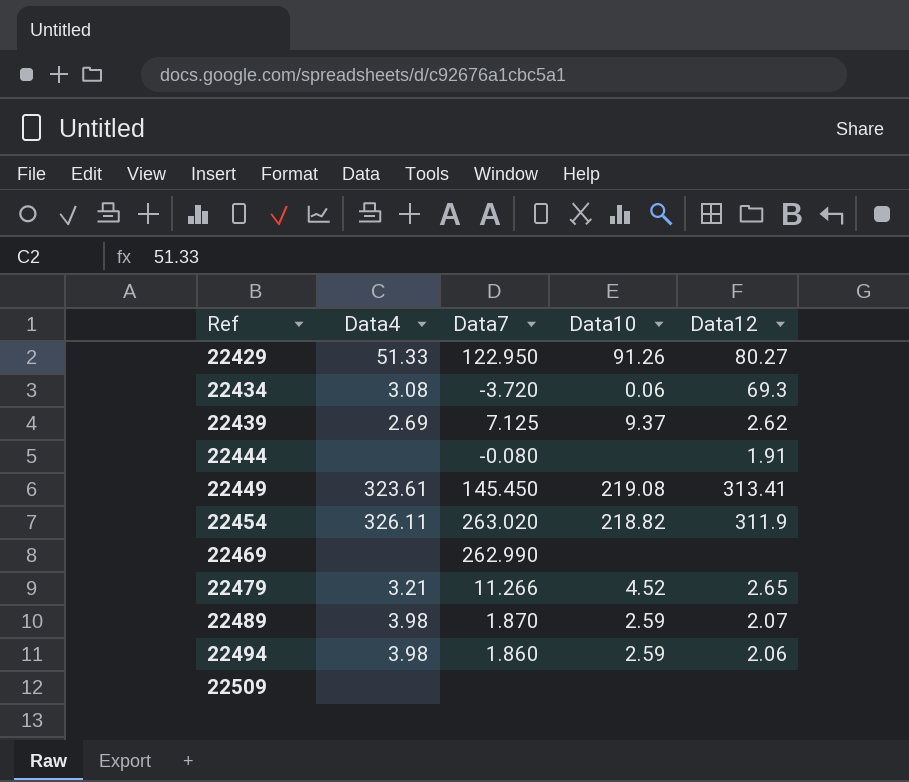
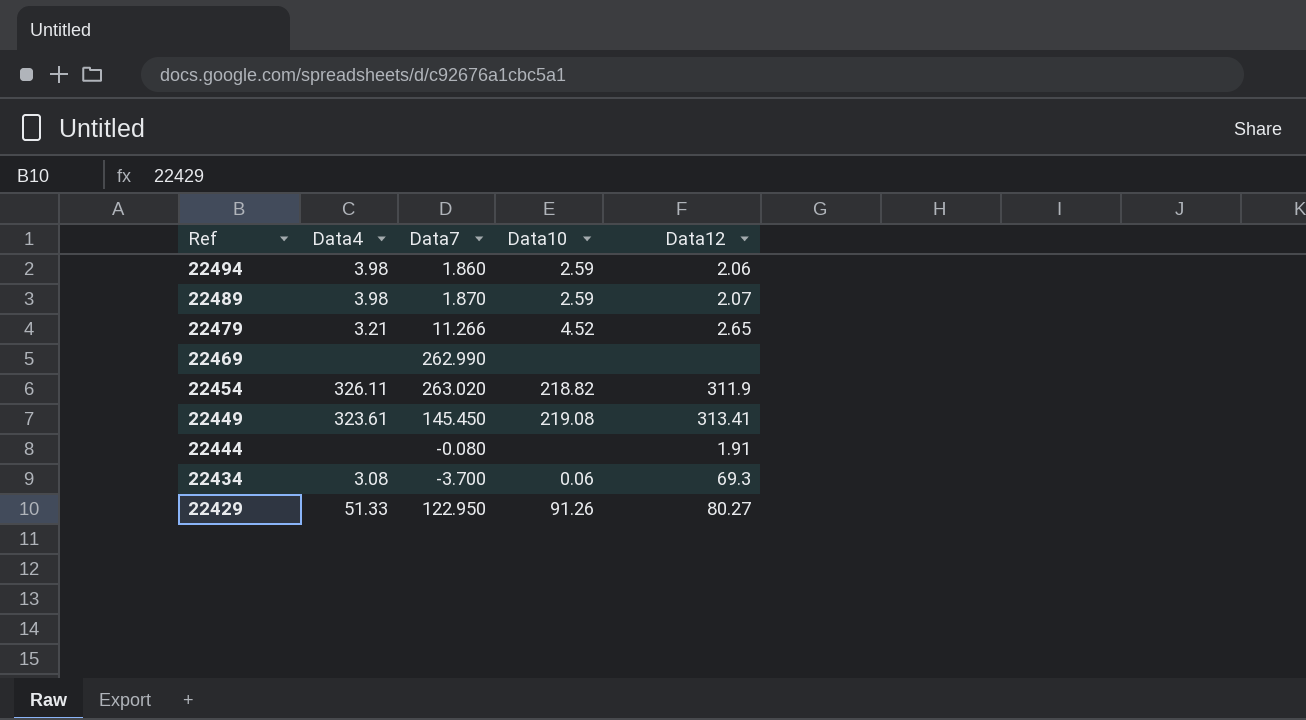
row order: Ref ascending -> Ref descending
row 22439: 2.69 | 7.125 | 9.37 | 2.62 -> none
row 22509: none | none | none | none -> none
22434 | Data7: -3.720 -> -3.700

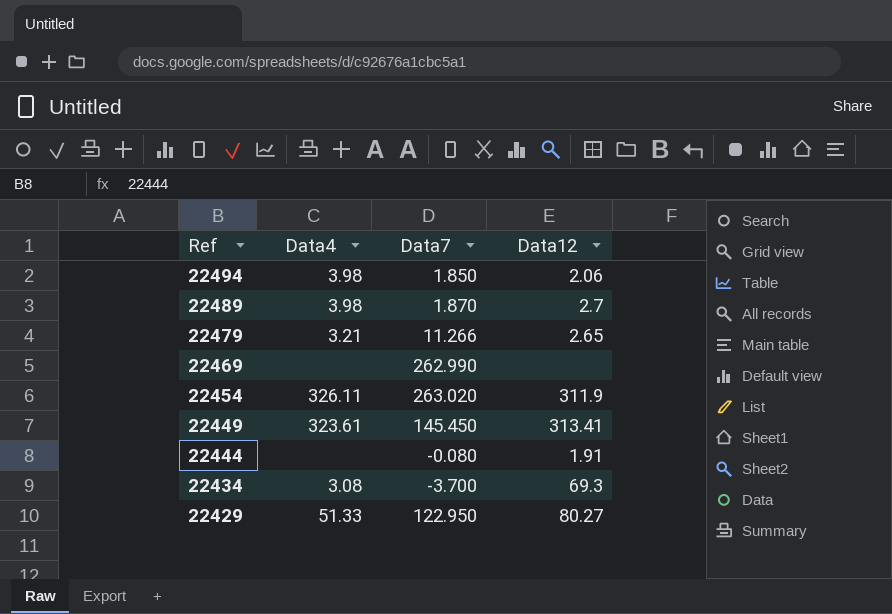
column Data10 | position: 4 -> none
22494 | Data7: 1.860 -> 1.850
22489 | Data12: 2.07 -> 2.7

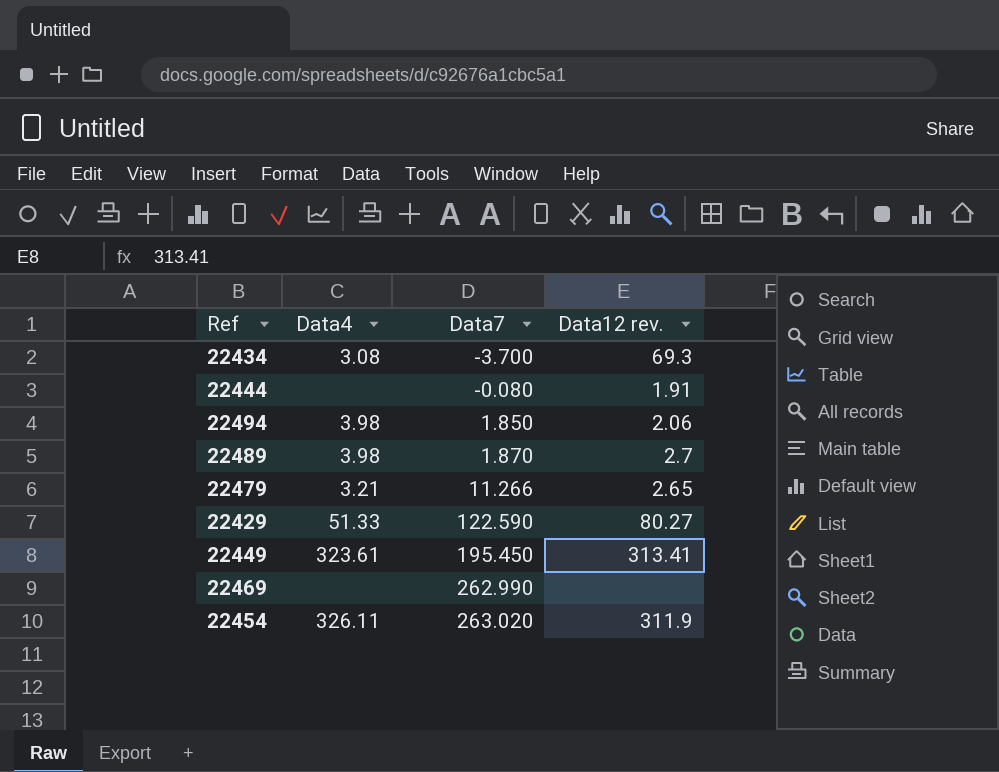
row order: Ref descending -> Data7 ascending
column name: Data12 -> Data12 rev.
22429 | Data7: 122.950 -> 122.590
22449 | Data7: 145.450 -> 195.450

